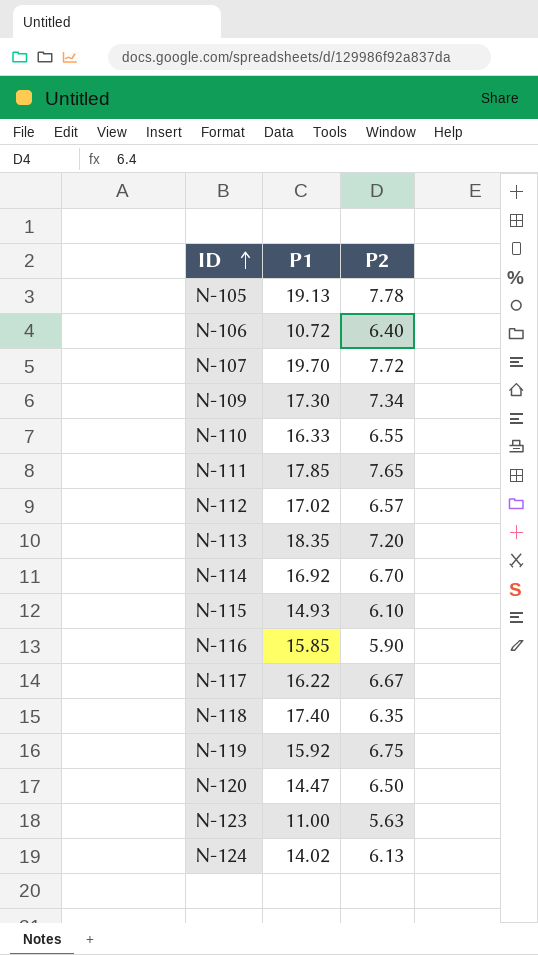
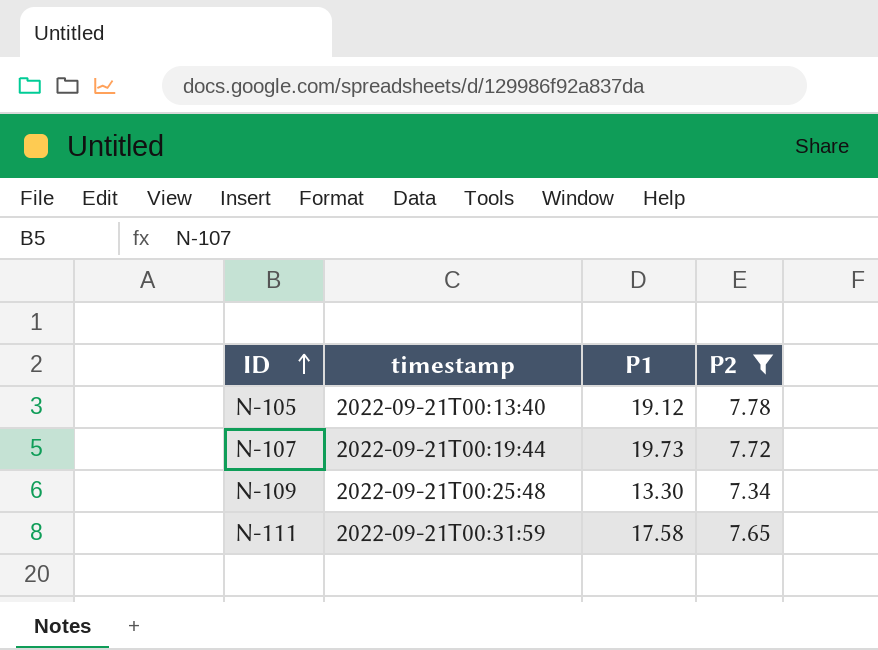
filter: none -> P2 >= 7.34
column timestamp | position: none -> 2
N-105 | P1: 19.13 -> 19.12
N-107 | P1: 19.70 -> 19.73
N-109 | P1: 17.30 -> 13.30
N-111 | P1: 17.85 -> 17.58

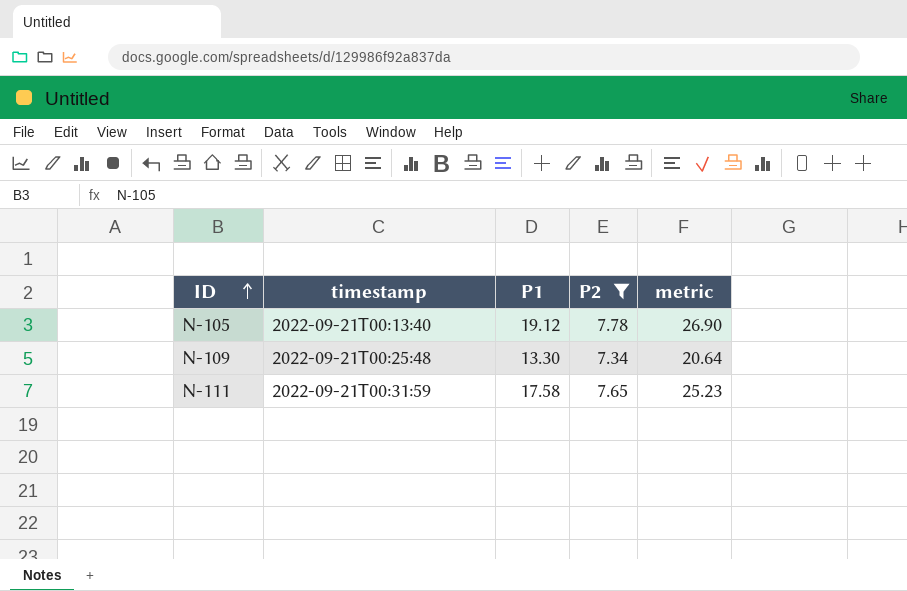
column metric | formula: none -> [P1] + [P2]
row N-107: 2022-09-21T00:19:44 | 19.73 | 7.72 -> none

